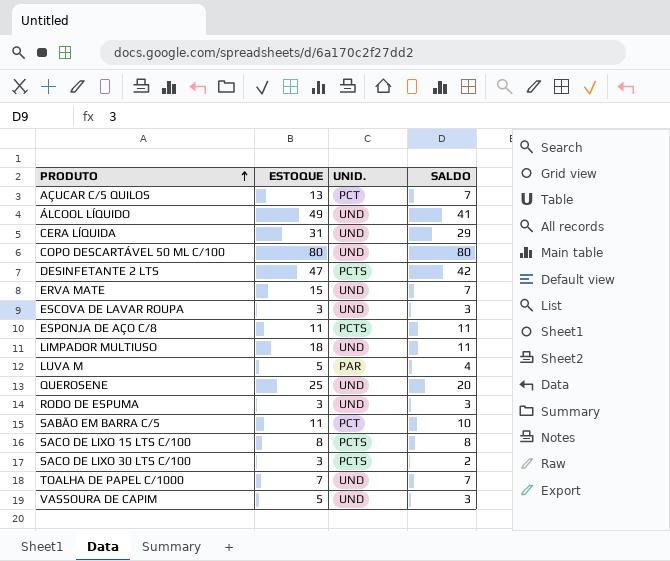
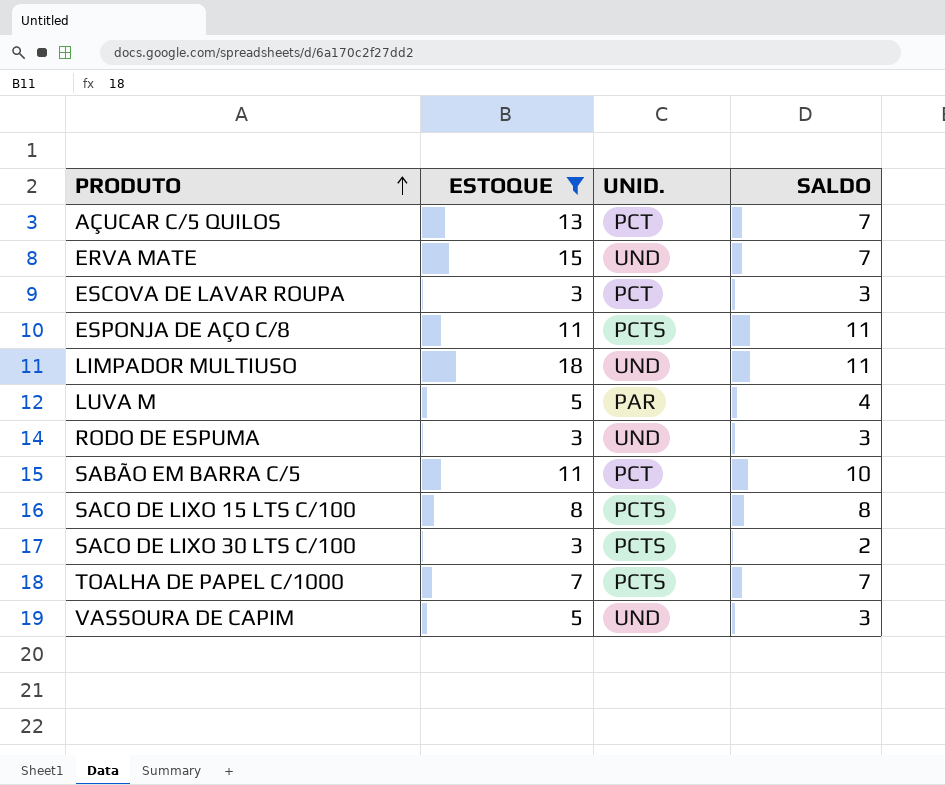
filter: none -> ESTOQUE <= 18
ESCOVA DE LAVAR ROUPA | UNID.: UND -> PCT
TOALHA DE PAPEL C/1000 | UNID.: UND -> PCTS

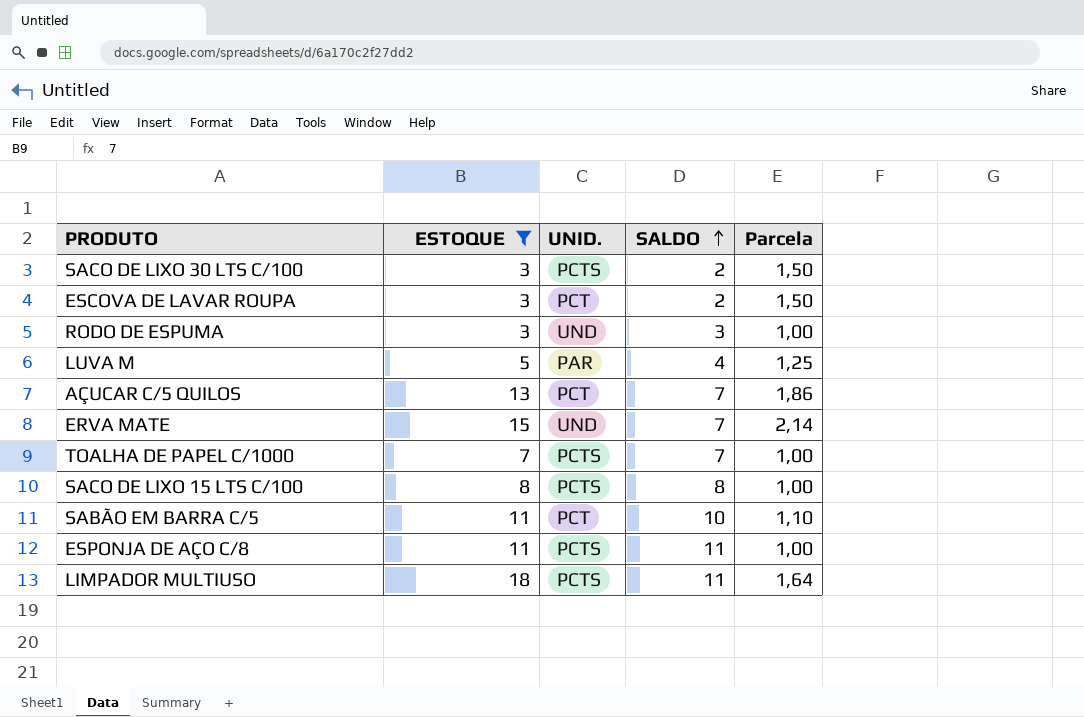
row order: PRODUTO ascending -> SALDO ascending
column Parcela | formula: none -> [ESTOQUE] / [SALDO]
row VASSOURA DE CAPIM: 5 | UND | 3 -> none
ESCOVA DE LAVAR ROUPA | SALDO: 3 -> 2
LIMPADOR MULTIUSO | UNID.: UND -> PCTS

